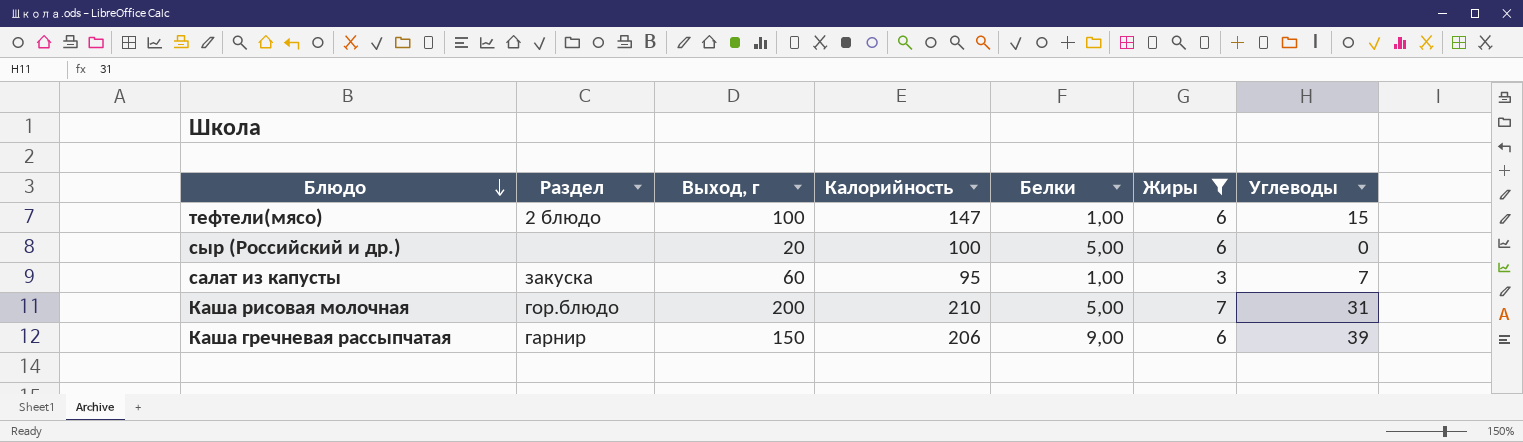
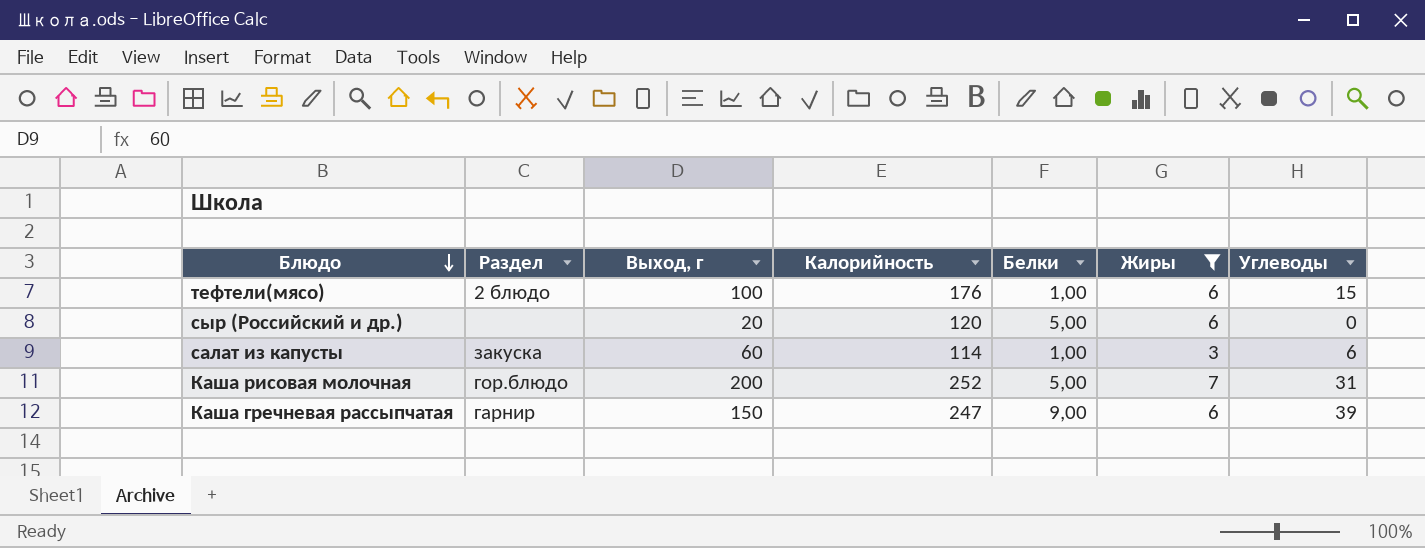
тефтели(мясо) | Калорийность: 147 -> 176
сыр (Российский и др.) | Калорийность: 100 -> 120
салат из капусты | Калорийность: 95 -> 114
салат из капусты | Углеводы: 7 -> 6
Каша рисовая молочная | Калорийность: 210 -> 252
Каша гречневая рассыпчатая | Калорийность: 206 -> 247

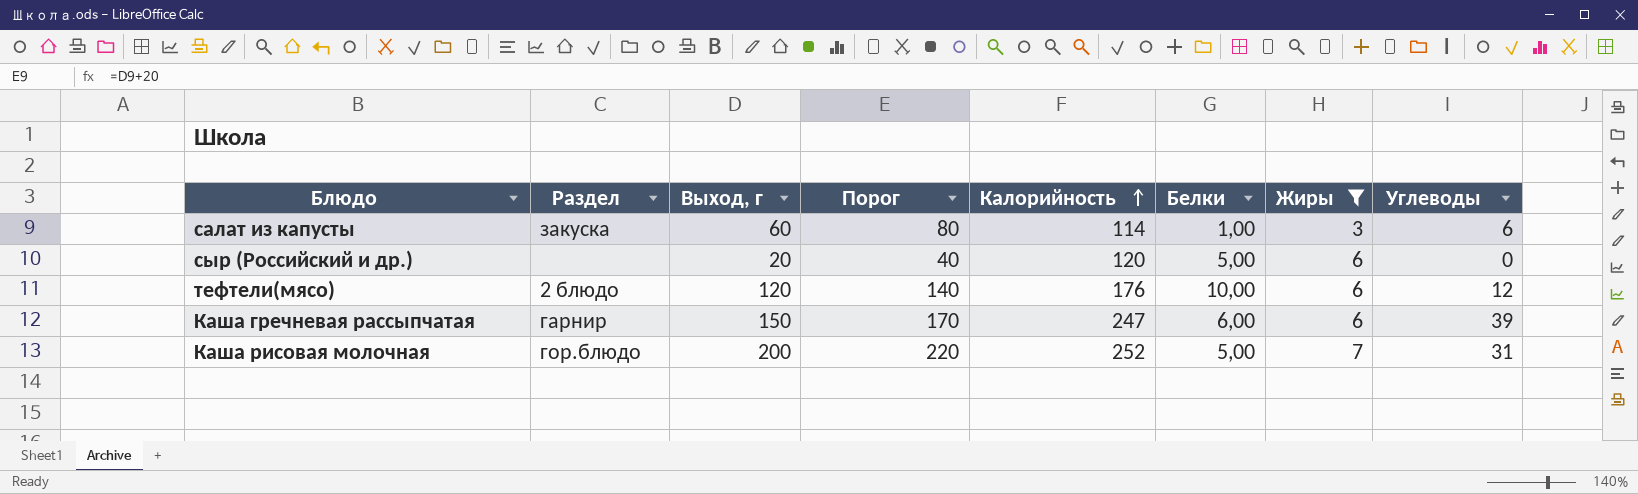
row order: Блюдо descending -> Калорийность ascending
column Порог | formula: none -> [Выход, г] + 20
тефтели(мясо) | Выход, г: 100 -> 120
тефтели(мясо) | Белки: 1,00 -> 10,00
тефтели(мясо) | Углеводы: 15 -> 12
Каша гречневая рассыпчатая | Белки: 9,00 -> 6,00

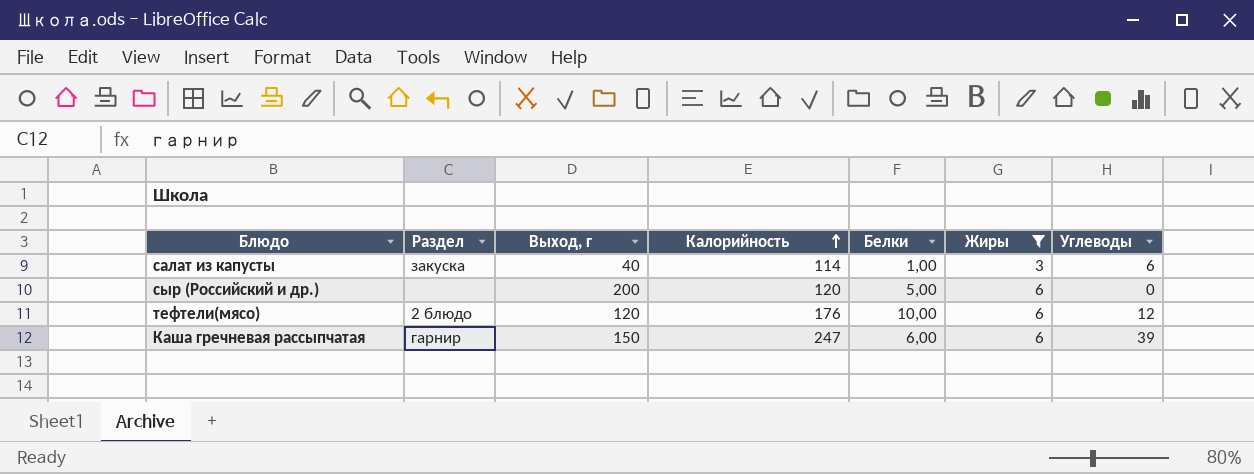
column Порог | formula: [Выход, г] + 20 -> none
row Каша рисовая молочная: гор.блюдо | 200 | 220 | 252 | 5,00 | 7 | 31 -> none
салат из капусты | Выход, г: 60 -> 40
сыр (Российский и др.) | Выход, г: 20 -> 200

